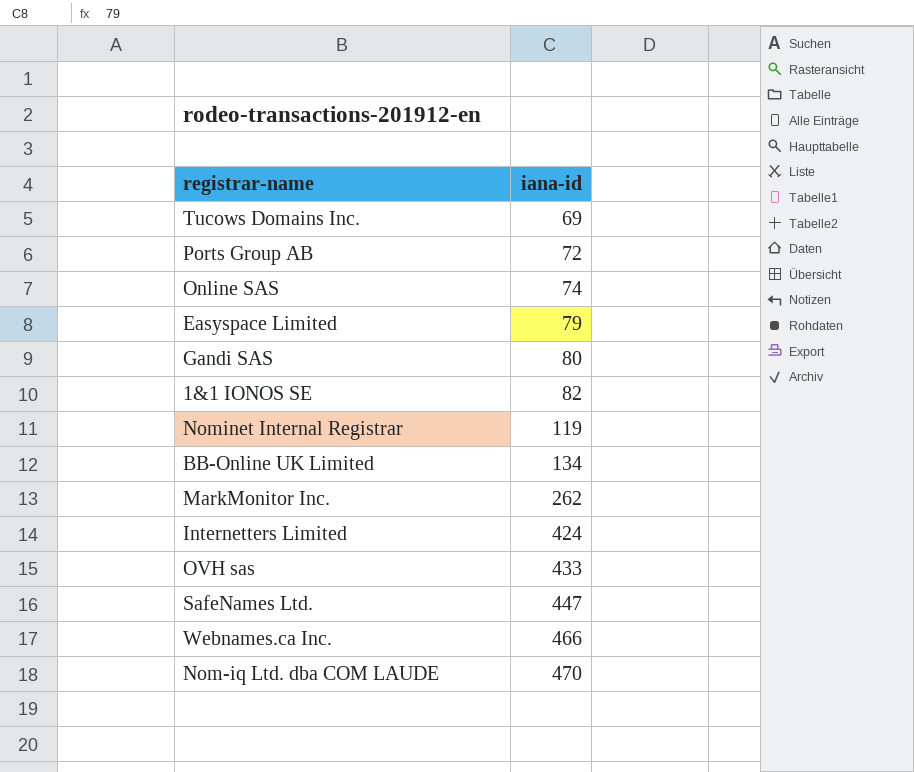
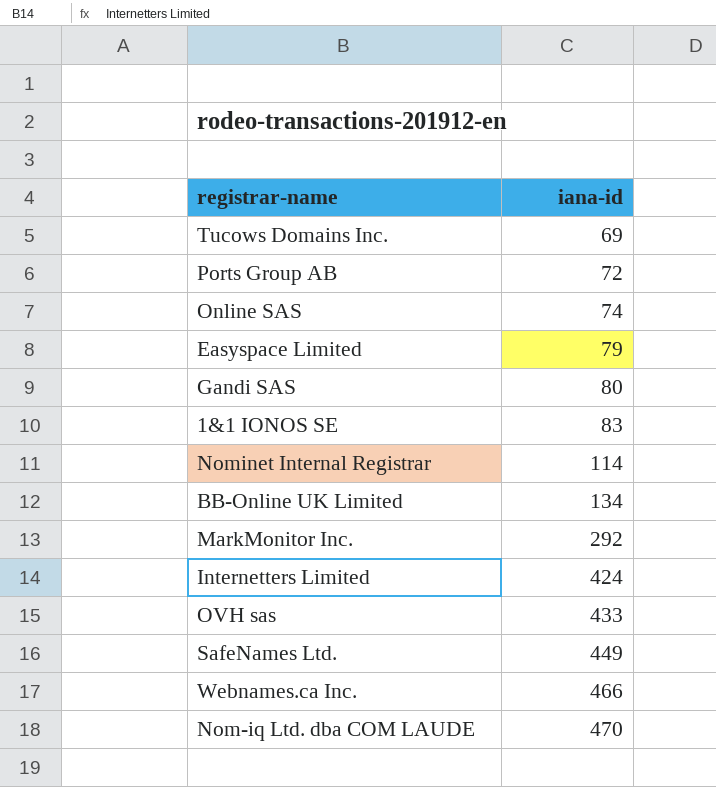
1&1 IONOS SE | iana-id: 82 -> 83
Nominet Internal Registrar | iana-id: 119 -> 114
MarkMonitor Inc. | iana-id: 262 -> 292
SafeNames Ltd. | iana-id: 447 -> 449

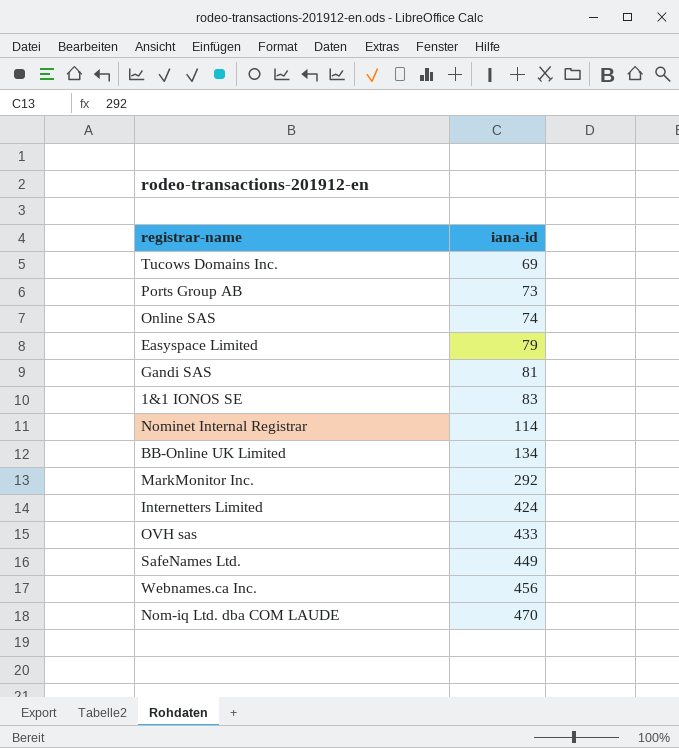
Ports Group AB | iana-id: 72 -> 73
Gandi SAS | iana-id: 80 -> 81
Webnames.ca Inc. | iana-id: 466 -> 456

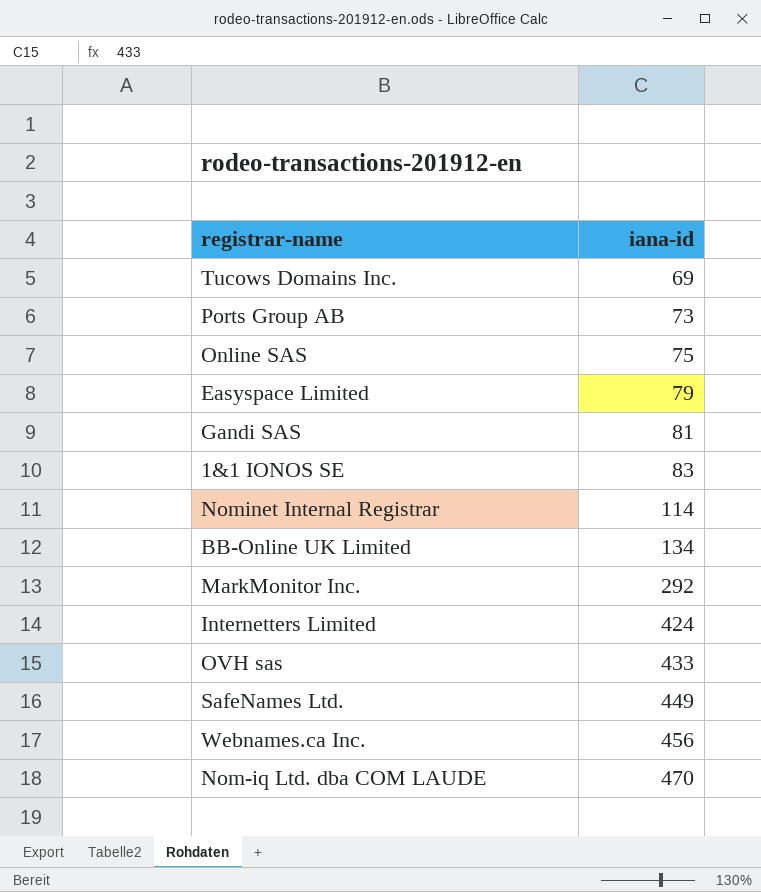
Online SAS | iana-id: 74 -> 75

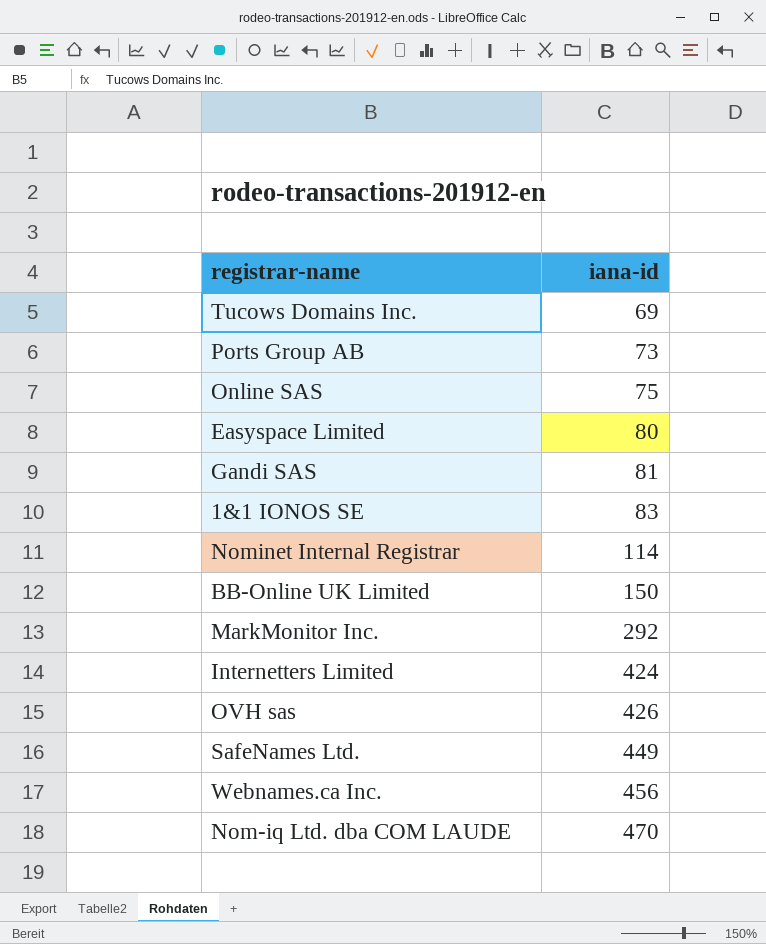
Easyspace Limited | iana-id: 79 -> 80
BB-Online UK Limited | iana-id: 134 -> 150
OVH sas | iana-id: 433 -> 426

